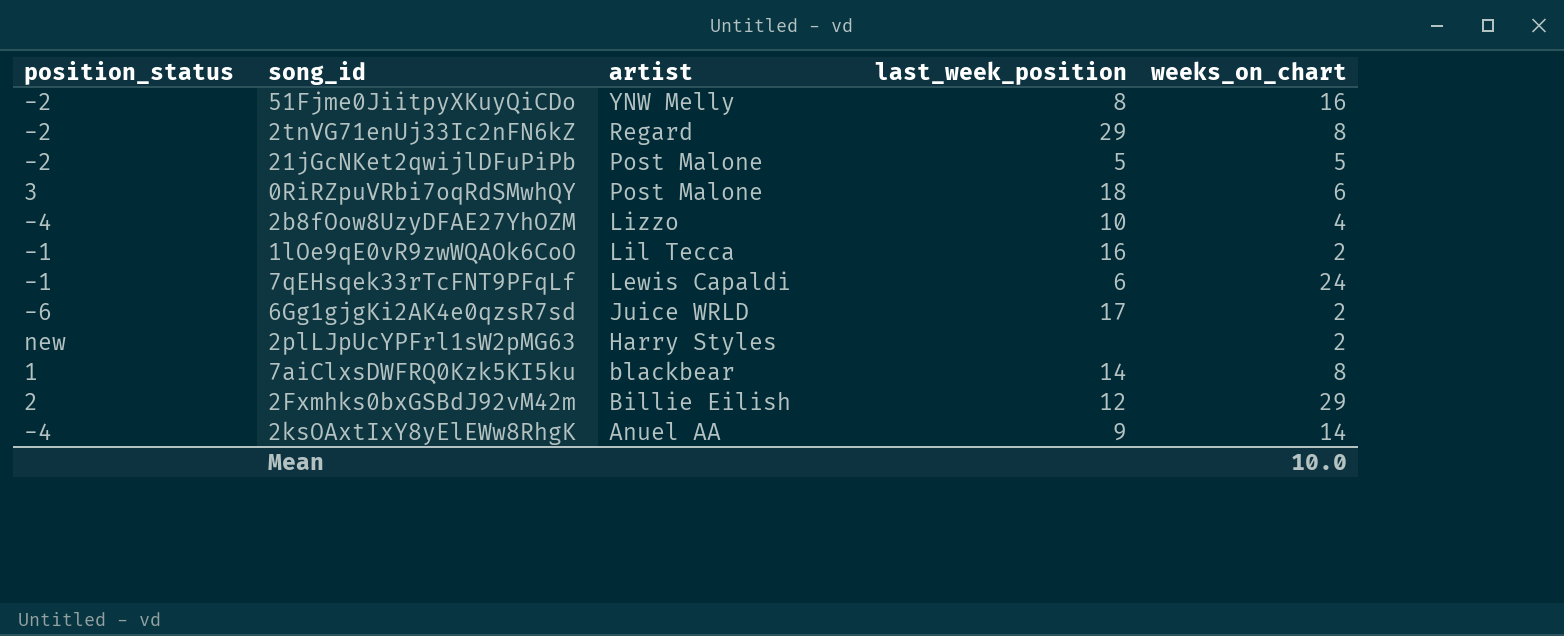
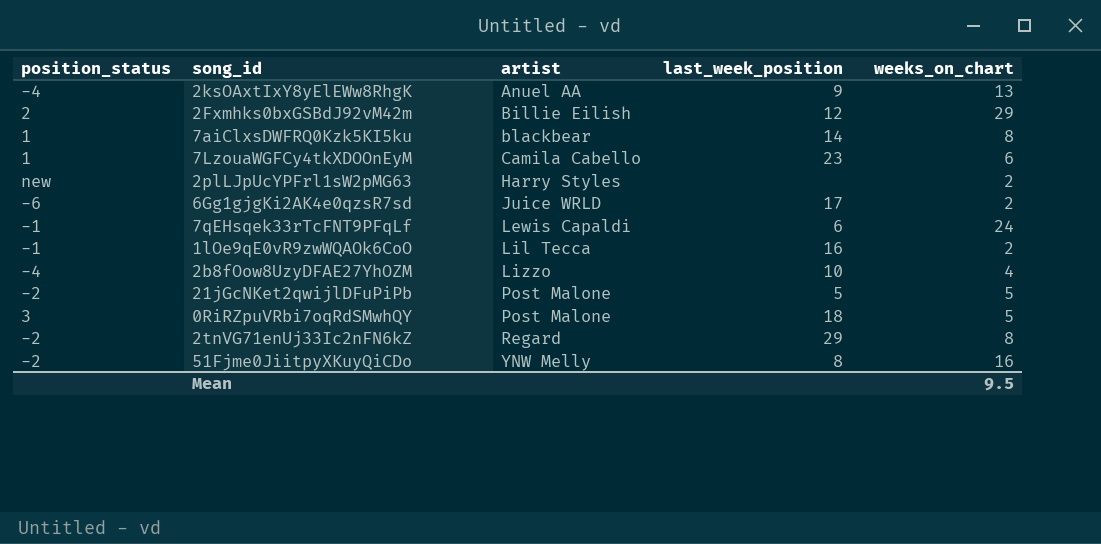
row order: artist descending -> artist ascending
2ksOAxtIxY8yElEWw8RhgK | weeks_on_chart: 14 -> 13
row 7LzouaWGFCy4tkXDOOnEyM: none -> 1 | Camila Cabello | 23 | 6
0RiRZpuVRbi7oqRdSMwhQY | weeks_on_chart: 6 -> 5
Mean | weeks_on_chart: 10.0 -> 9.5

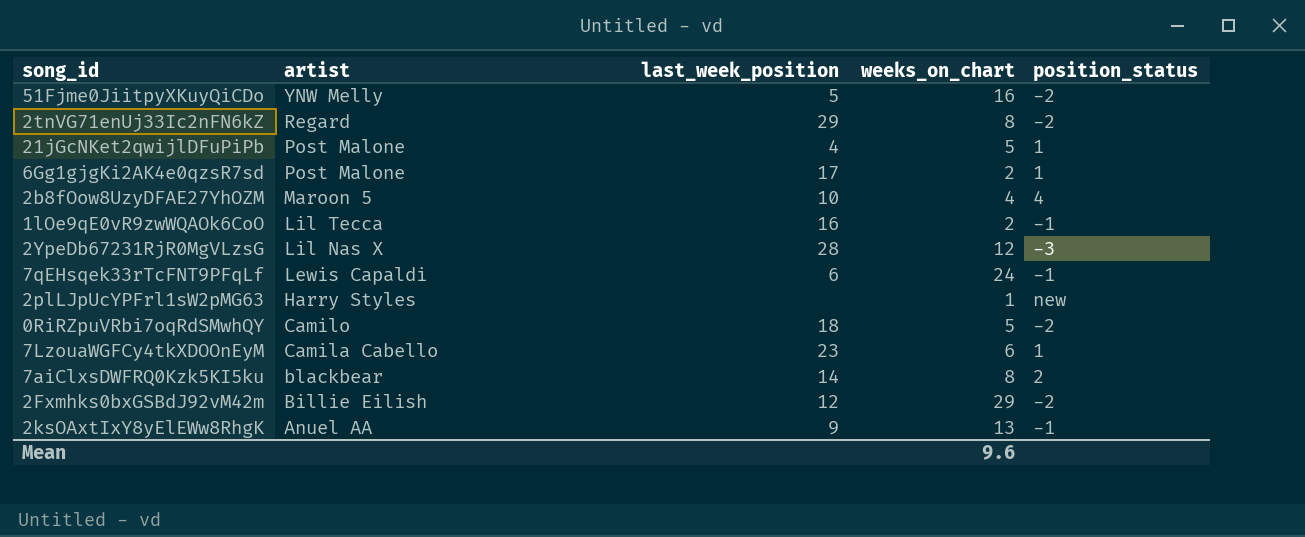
row order: artist ascending -> artist descending
column position_status | position: 1 -> 5
51Fjme0JiitpyXKuyQiCDo | last_week_position: 8 -> 5
21jGcNKet2qwijlDFuPiPb | last_week_position: 5 -> 4
21jGcNKet2qwijlDFuPiPb | position_status: -2 -> 1
6Gg1gjgKi2AK4e0qzsR7sd | artist: Juice WRLD -> Post Malone
6Gg1gjgKi2AK4e0qzsR7sd | position_status: -6 -> 1
2b8fOow8UzyDFAE27YhOZM | artist: Lizzo -> Maroon 5
2b8fOow8UzyDFAE27YhOZM | position_status: -4 -> 4
row 2YpeDb67231RjR0MgVLzsG: none -> Lil Nas X | 28 | 12 | -3
2plLJpUcYPFrl1sW2pMG63 | weeks_on_chart: 2 -> 1
0RiRZpuVRbi7oqRdSMwhQY | artist: Post Malone -> Camilo
0RiRZpuVRbi7oqRdSMwhQY | position_status: 3 -> -2
7aiClxsDWFRQ0Kzk5KI5ku | position_status: 1 -> 2
2Fxmhks0bxGSBdJ92vM42m | position_status: 2 -> -2
2ksOAxtIxY8yElEWw8RhgK | position_status: -4 -> -1
Mean | weeks_on_chart: 9.5 -> 9.6

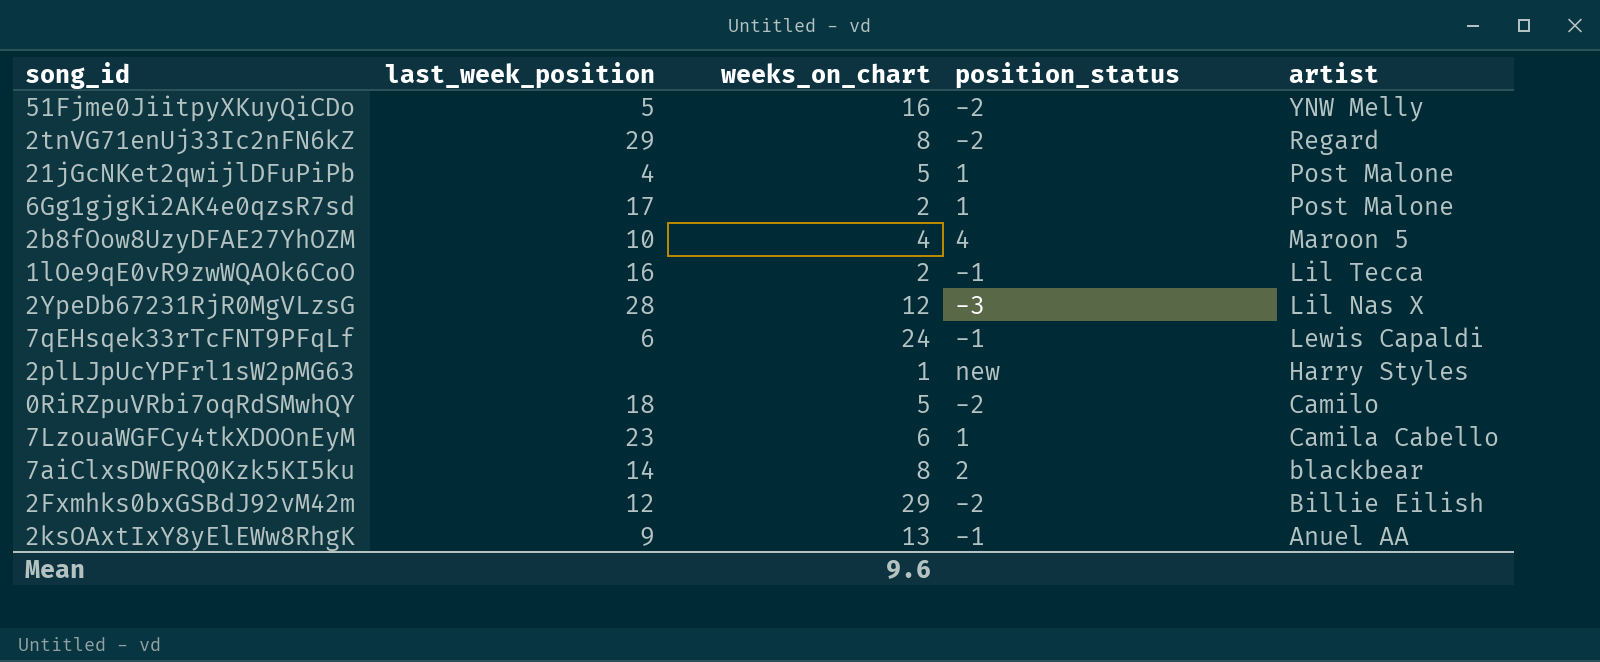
column artist | position: 2 -> 5

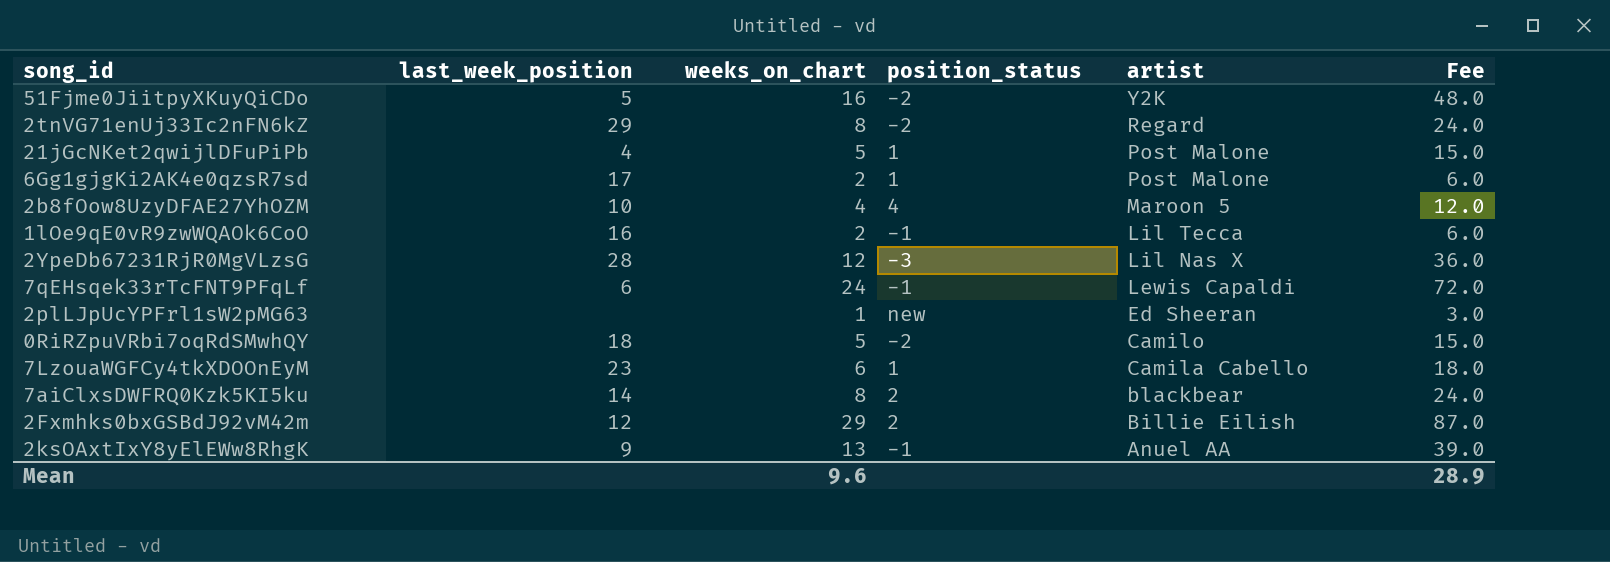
column Fee | formula: none -> [weeks_on_chart] * 3
51Fjme0JiitpyXKuyQiCDo | artist: YNW Melly -> Y2K
2plLJpUcYPFrl1sW2pMG63 | artist: Harry Styles -> Ed Sheeran
2Fxmhks0bxGSBdJ92vM42m | position_status: -2 -> 2

